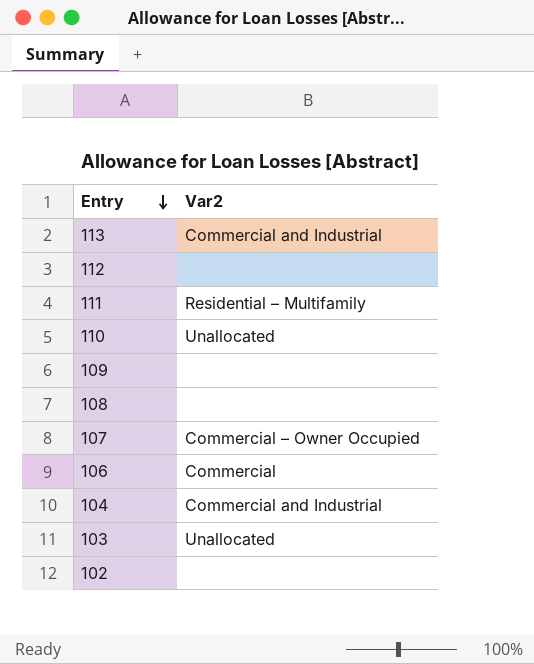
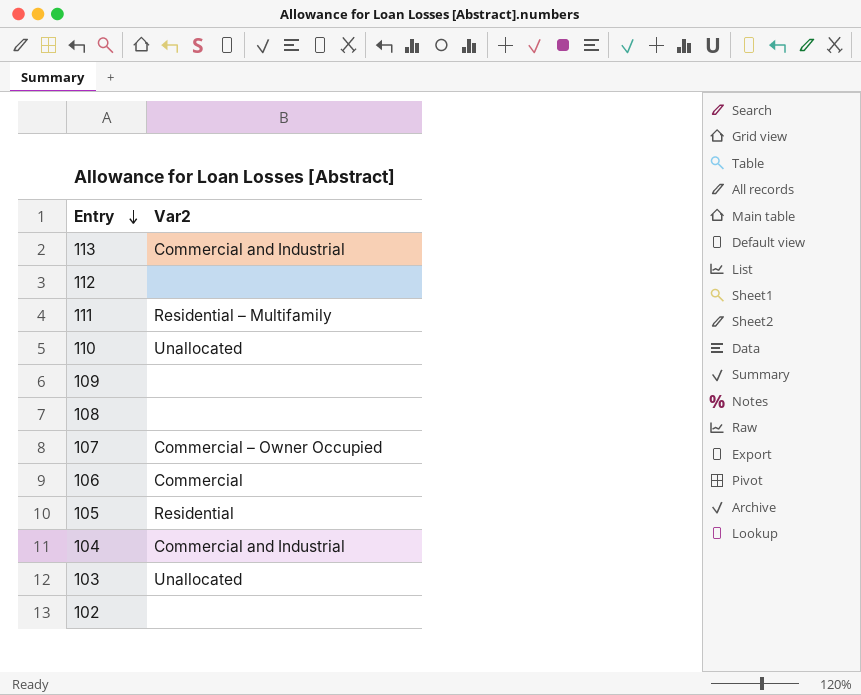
row 105: none -> Residential

